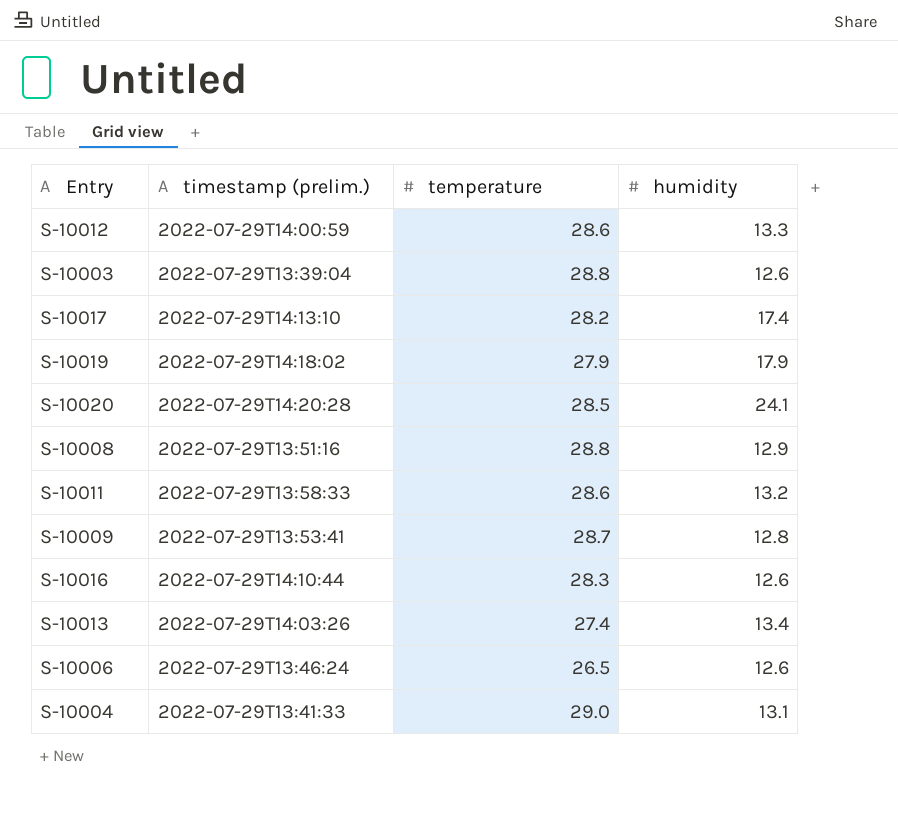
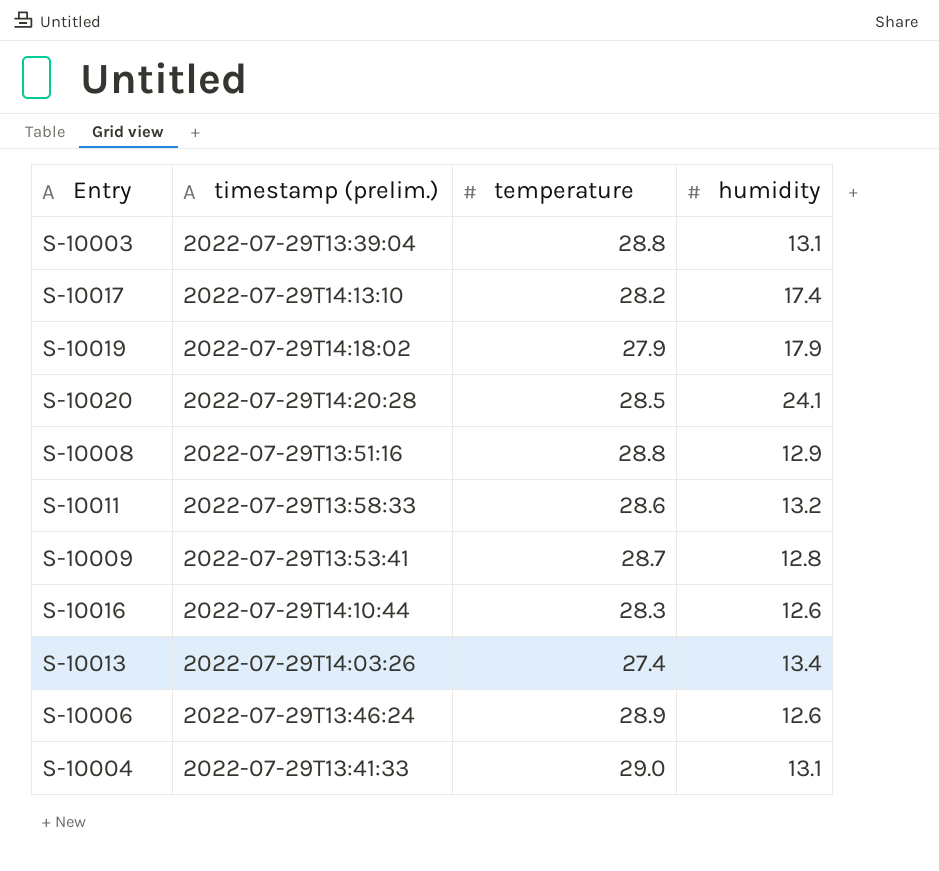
row S-10012: 2022-07-29T14:00:59 | 28.6 | 13.3 -> none
S-10003 | humidity: 12.6 -> 13.1
S-10006 | temperature: 26.5 -> 28.9

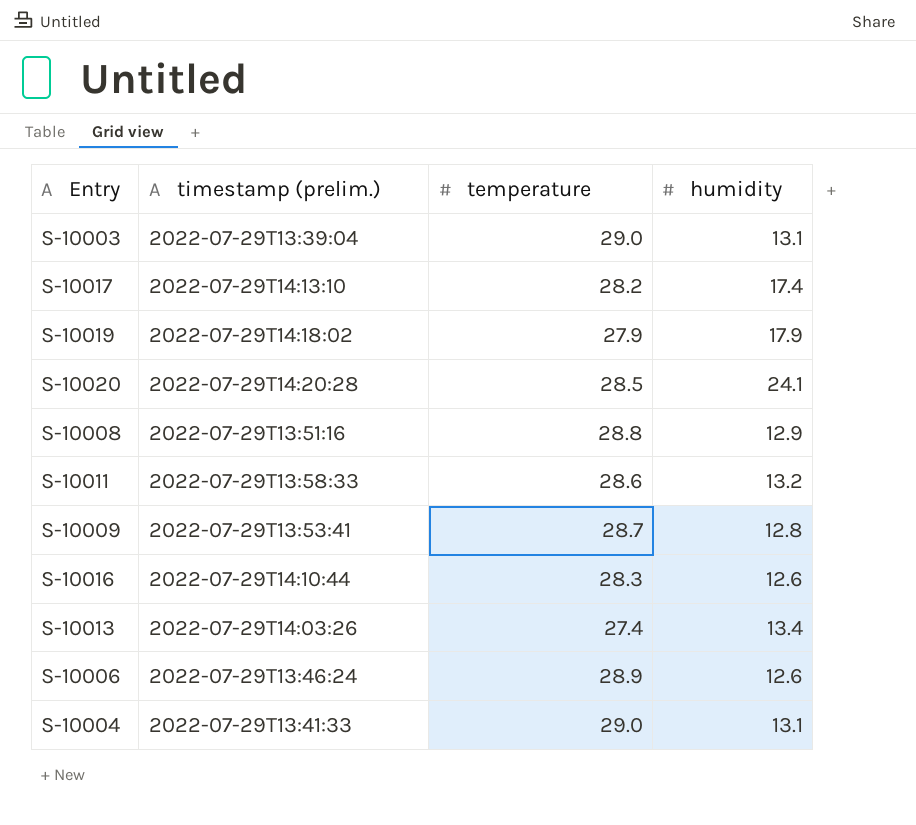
S-10003 | temperature: 28.8 -> 29.0

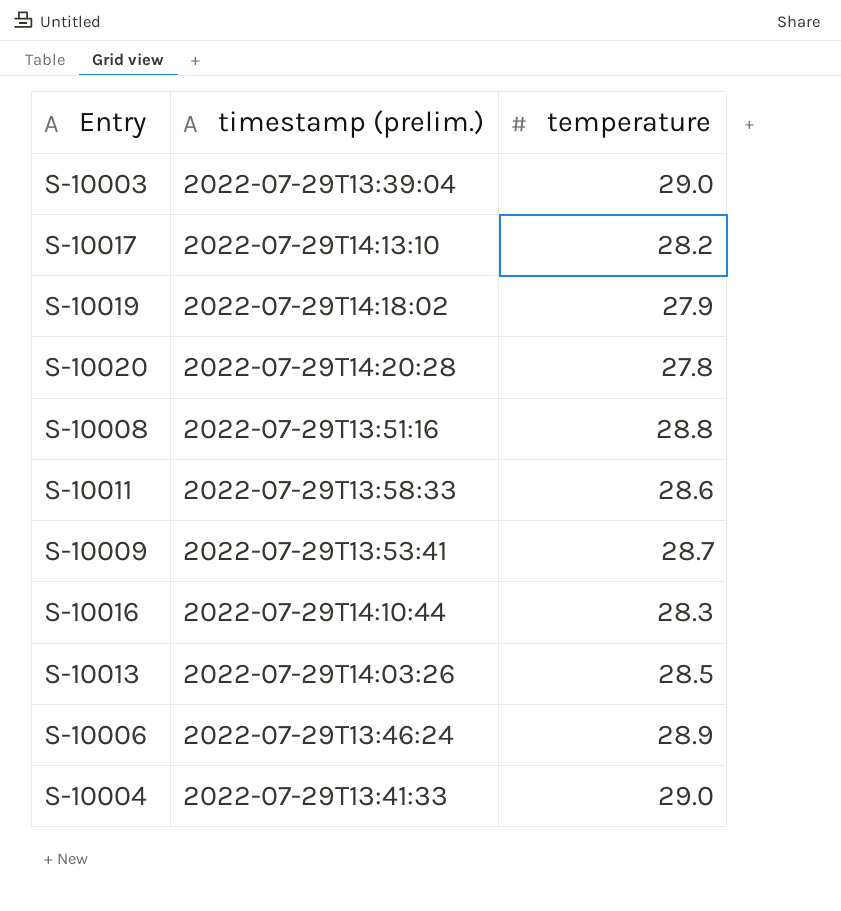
column humidity | position: 4 -> none
S-10020 | temperature: 28.5 -> 27.8
S-10013 | temperature: 27.4 -> 28.5

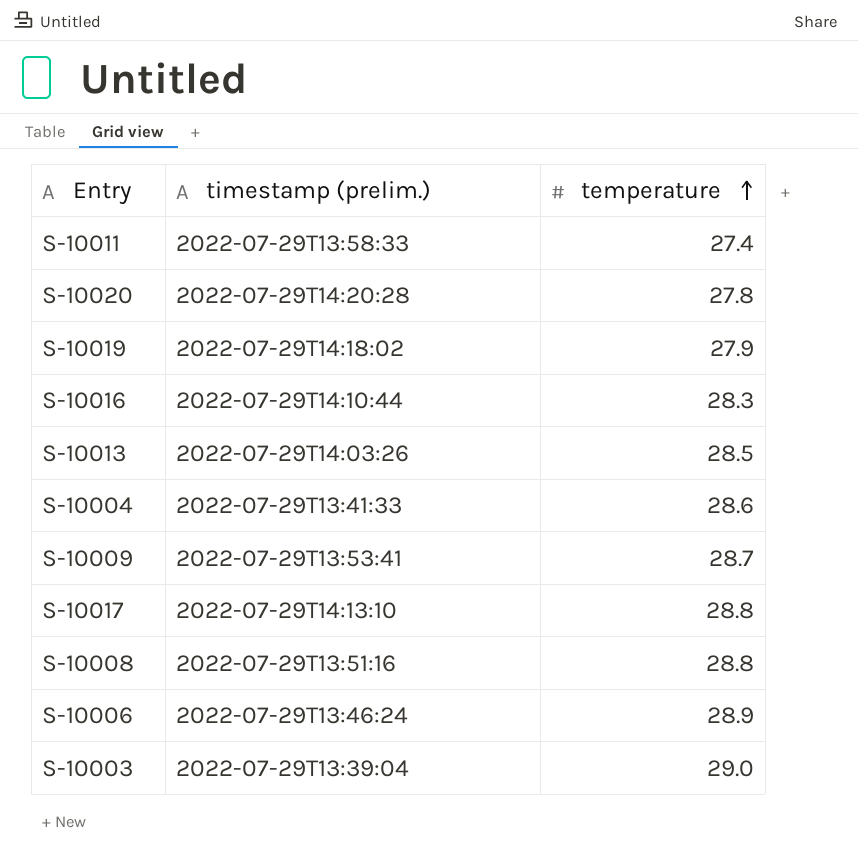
row order: none -> temperature ascending
S-10011 | temperature: 28.6 -> 27.4
S-10004 | temperature: 29.0 -> 28.6
S-10017 | temperature: 28.2 -> 28.8

